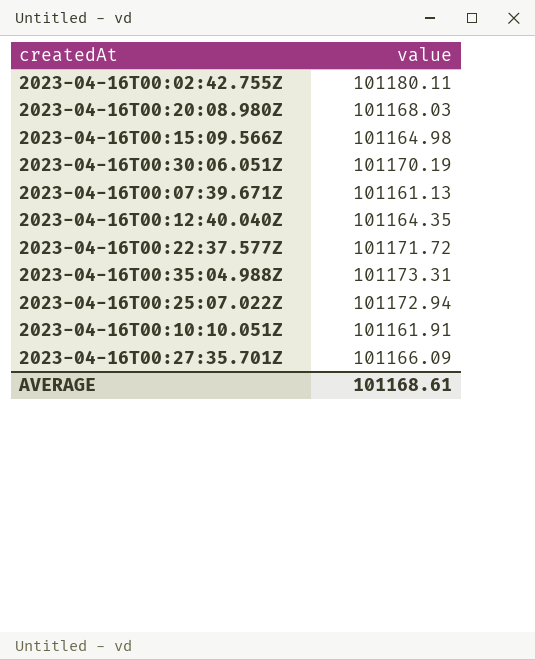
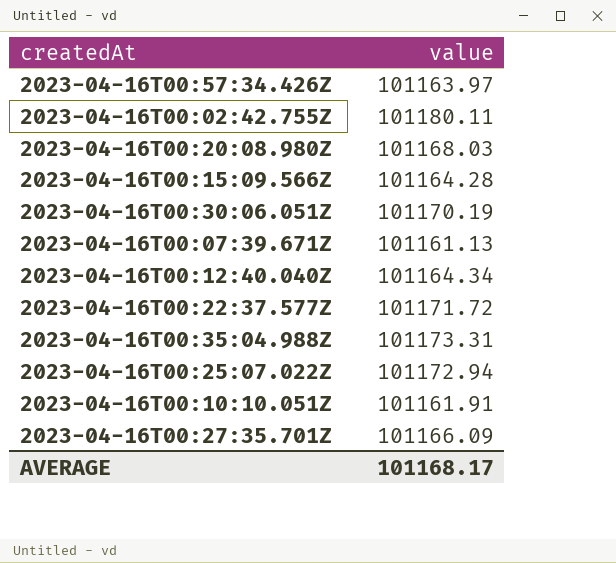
row 2023-04-16T00:57:34.426Z: none -> 101163.97
2023-04-16T00:15:09.566Z | value: 101164.98 -> 101164.28
2023-04-16T00:12:40.040Z | value: 101164.35 -> 101164.34
AVERAGE | value: 101168.61 -> 101168.17

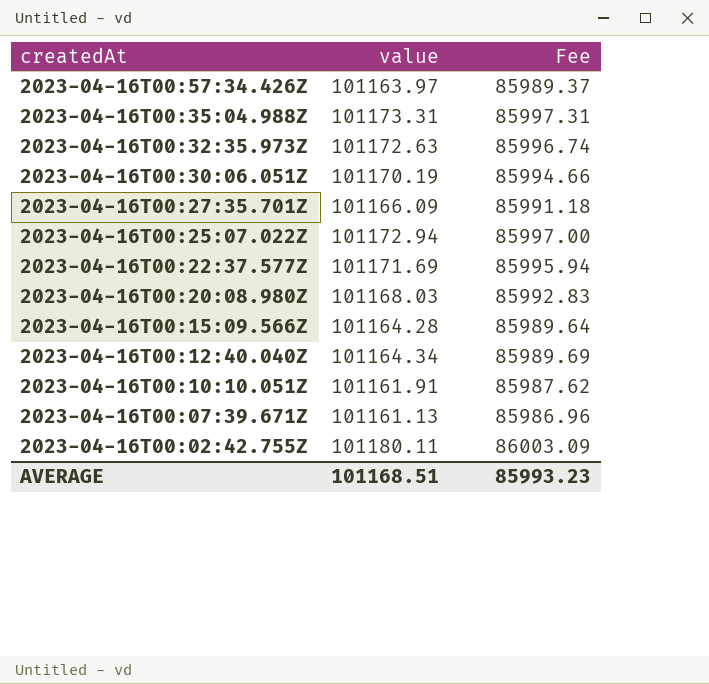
row order: none -> createdAt descending
column Fee | formula: none -> [value] * 0.85
row 2023-04-16T00:32:35.973Z: none -> 101172.63 | 85996.74
2023-04-16T00:22:37.577Z | value: 101171.72 -> 101171.69
AVERAGE | value: 101168.17 -> 101168.51

